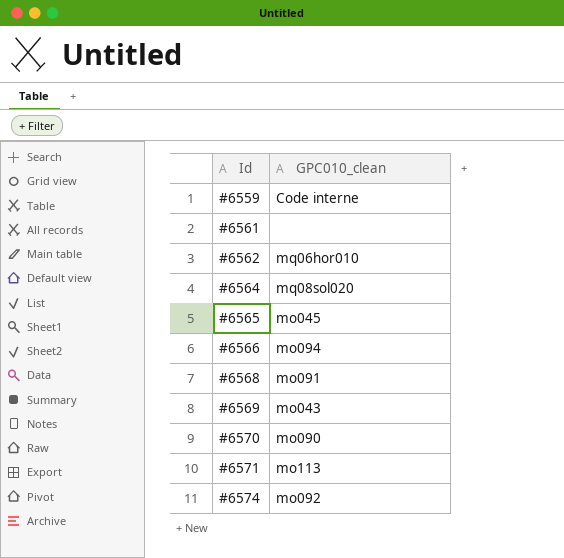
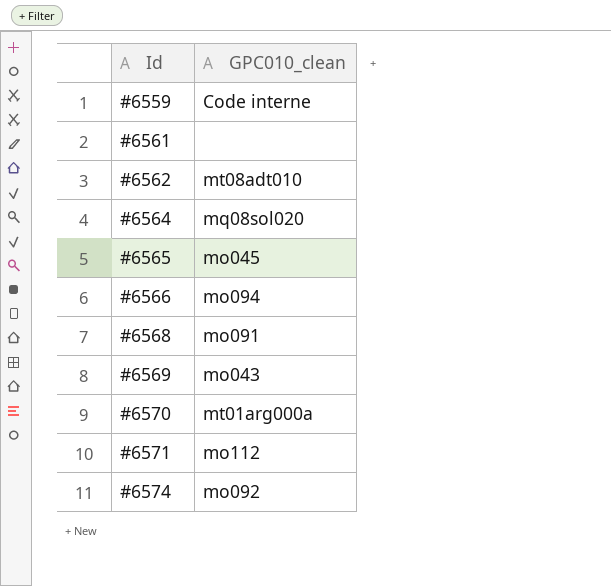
#6562 | GPC010_clean: mq06hor010 -> mt08adt010
#6570 | GPC010_clean: mo090 -> mt01arg000a
#6571 | GPC010_clean: mo113 -> mo112

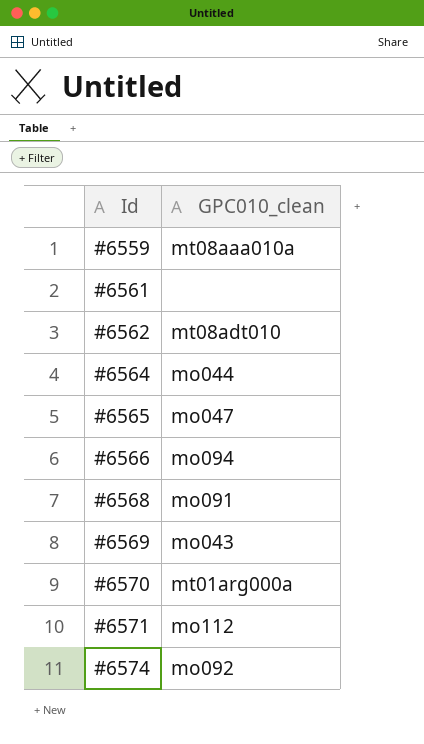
#6559 | GPC010_clean: Code interne -> mt08aaa010a
#6564 | GPC010_clean: mq08sol020 -> mo044
#6565 | GPC010_clean: mo045 -> mo047

